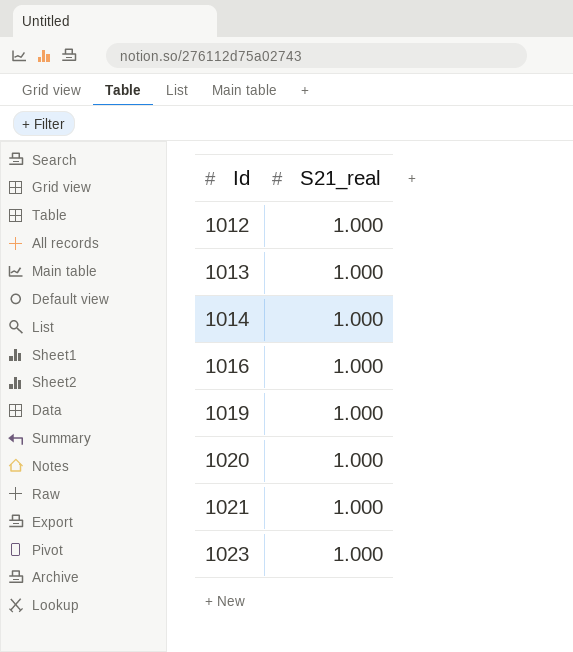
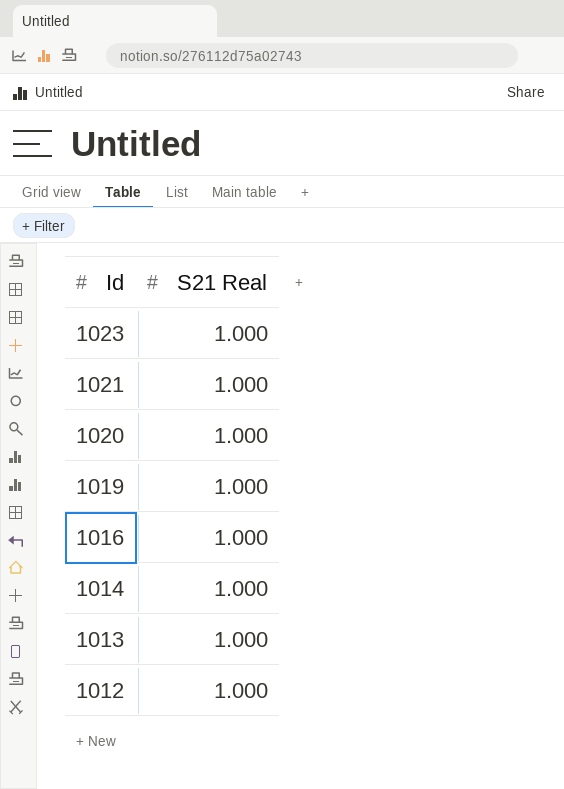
row order: Id ascending -> Id descending
column name: S21_real -> S21 Real

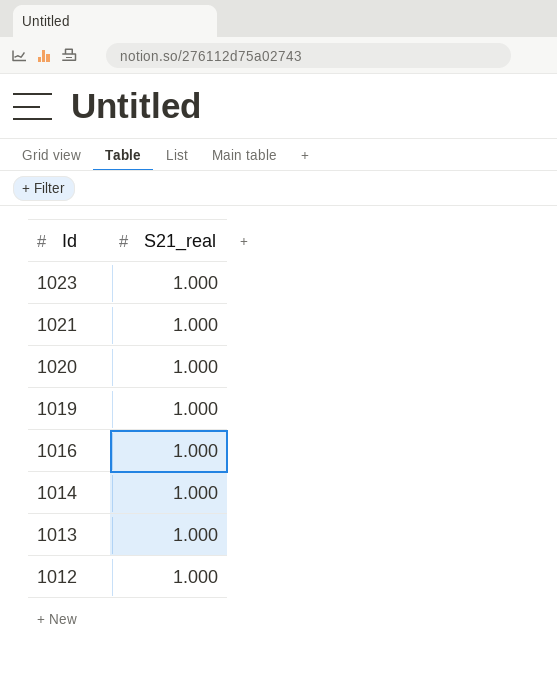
column name: S21 Real -> S21_real

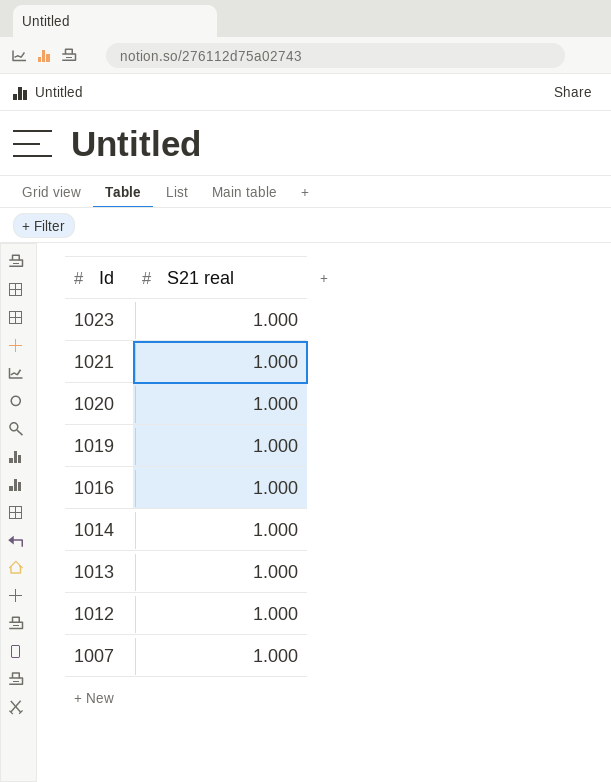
column name: S21_real -> S21 real
row 1007: none -> 1.000

